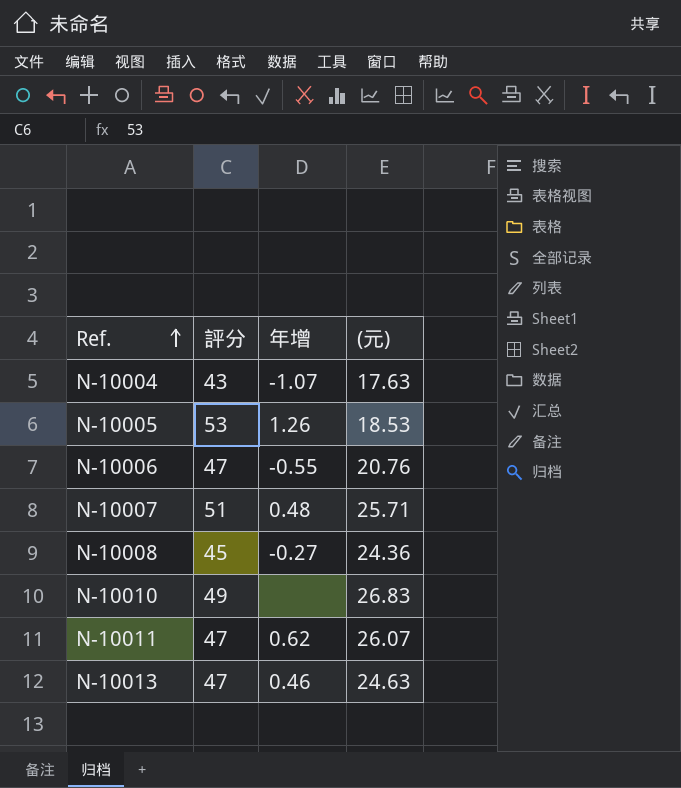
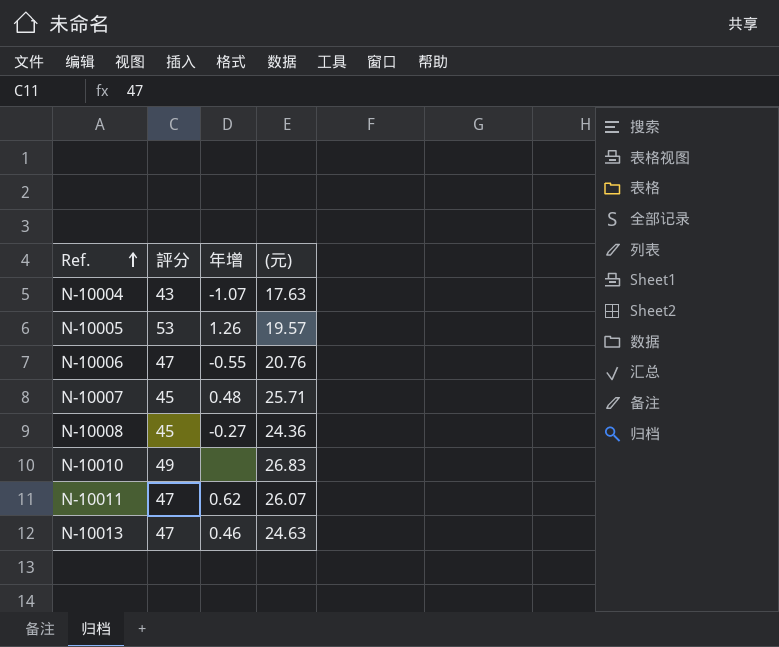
N-10005 | (元): 18.53 -> 19.57
N-10007 | 評分: 51 -> 45

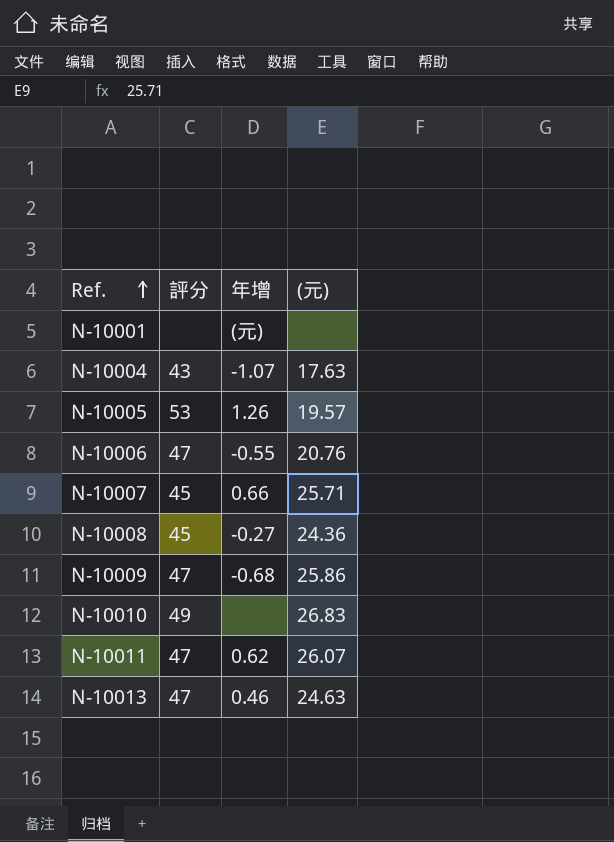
row N-10001: none -> none | (元) | none
N-10007 | 年增: 0.48 -> 0.66
row N-10009: none -> 47 | -0.68 | 25.86

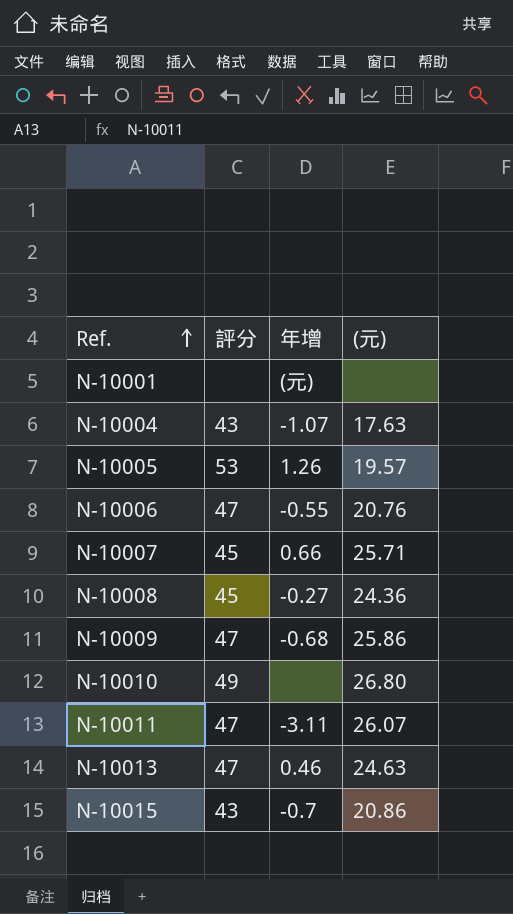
N-10010 | (元): 26.83 -> 26.80
N-10011 | 年增: 0.62 -> -3.11
row N-10015: none -> 43 | -0.7 | 20.86

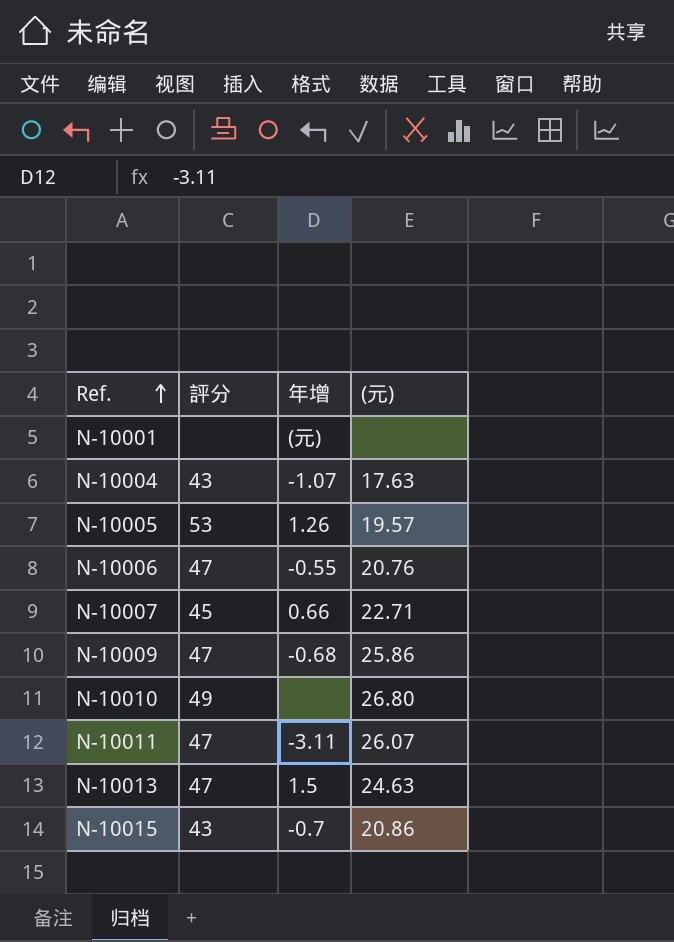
row N-10008: 45 | -0.27 | 24.36 -> none
N-10007 | (元): 25.71 -> 22.71
N-10013 | 年增: 0.46 -> 1.5

